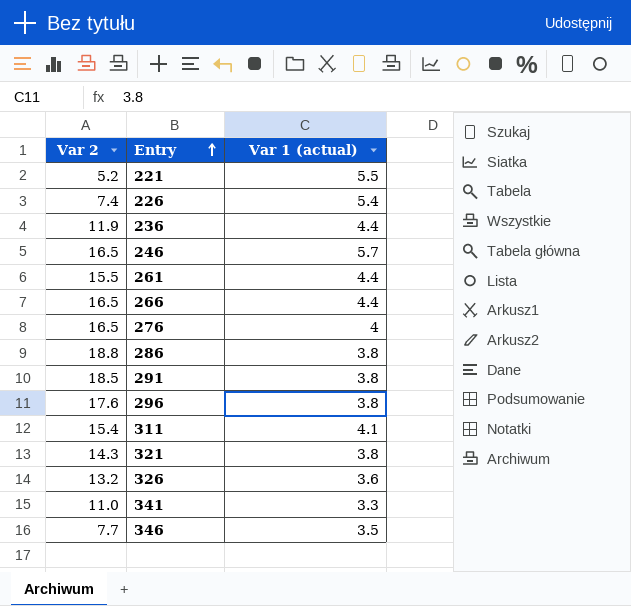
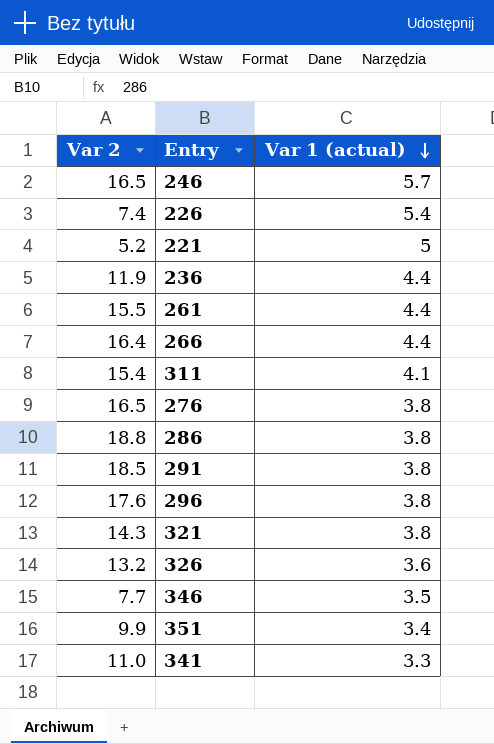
row order: Entry ascending -> Var 1 (actual) descending
221 | Var 1 (actual): 5.5 -> 5
266 | Var 2: 16.5 -> 16.4
276 | Var 1 (actual): 4 -> 3.8
row 351: none -> 9.9 | 3.4

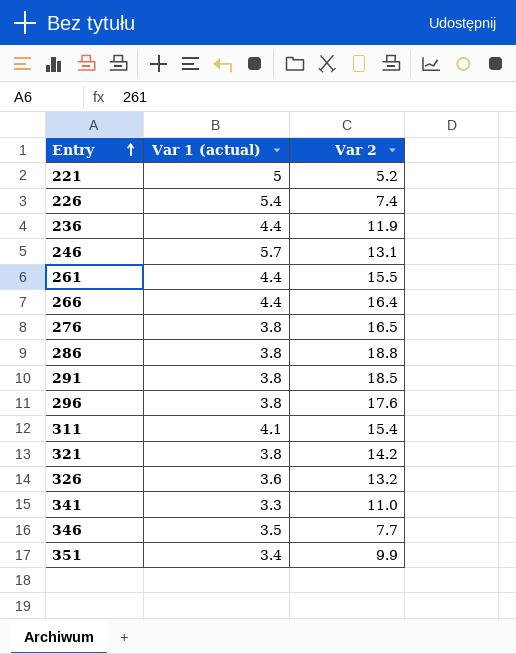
row order: Var 1 (actual) descending -> Entry ascending
column Var 2 | position: 1 -> 3
246 | Var 2: 16.5 -> 13.1
321 | Var 2: 14.3 -> 14.2

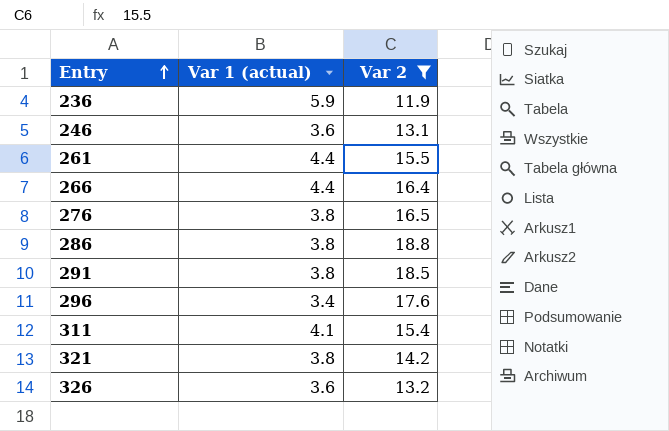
filter: none -> Var 2 >= 11.9
236 | Var 1 (actual): 4.4 -> 5.9
246 | Var 1 (actual): 5.7 -> 3.6
296 | Var 1 (actual): 3.8 -> 3.4

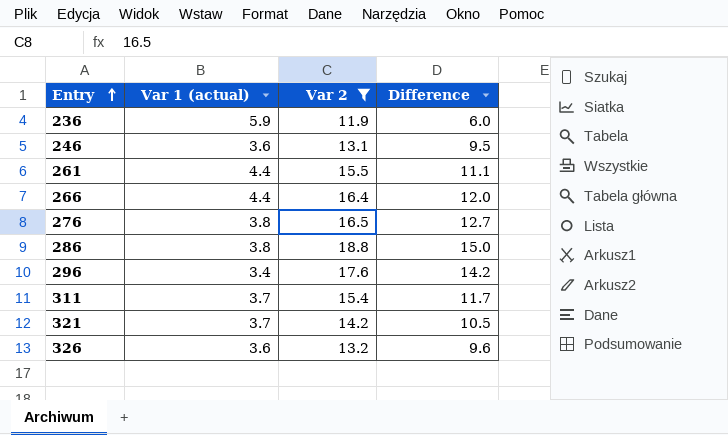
column Difference | formula: none -> [Var 2] - [Var 1 (actual)]
row 291: 3.8 | 18.5 -> none
311 | Var 1 (actual): 4.1 -> 3.7
321 | Var 1 (actual): 3.8 -> 3.7

